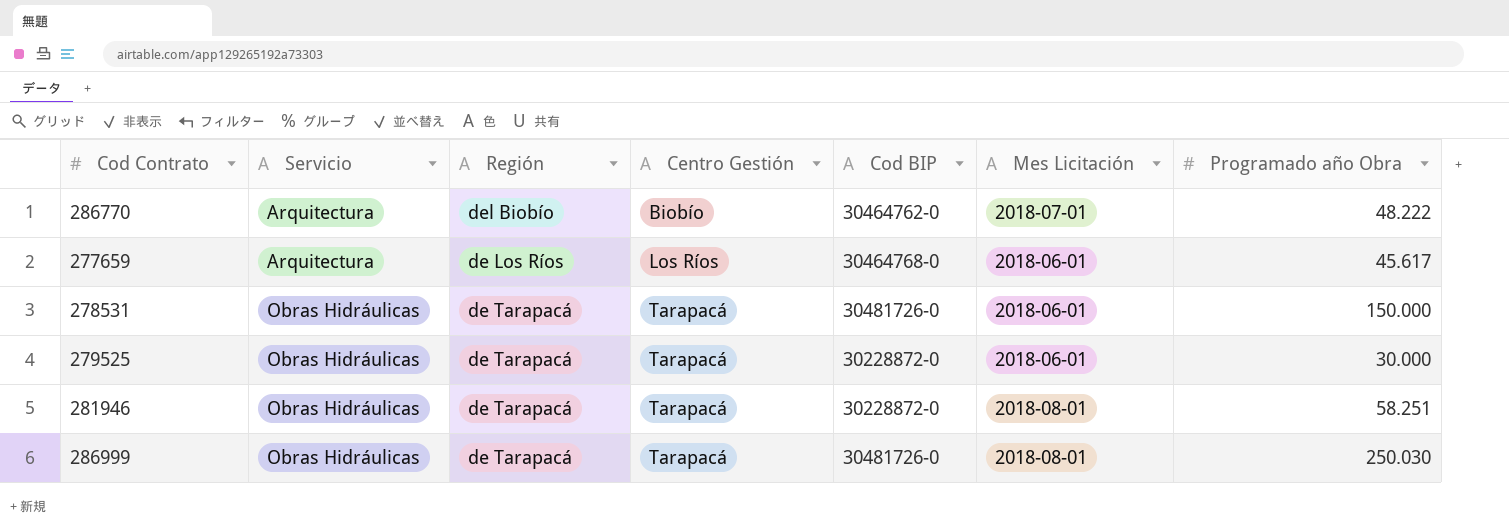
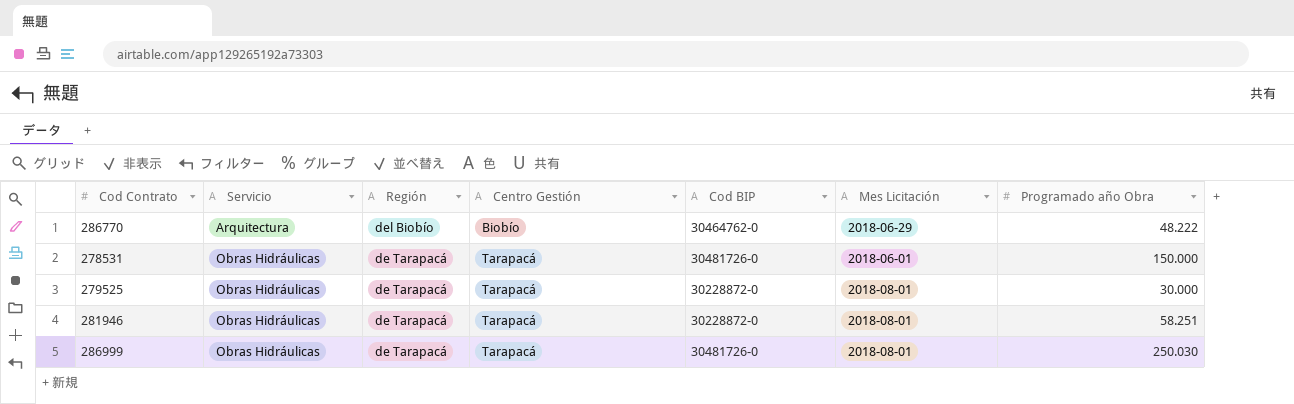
row 277659: Arquitectura | de Los Ríos | Los Ríos | 30464768-0 | 2018-06-01 | 45.617 -> none
286770 | Mes Licitación: 2018-07-01 -> 2018-06-29
279525 | Mes Licitación: 2018-06-01 -> 2018-08-01

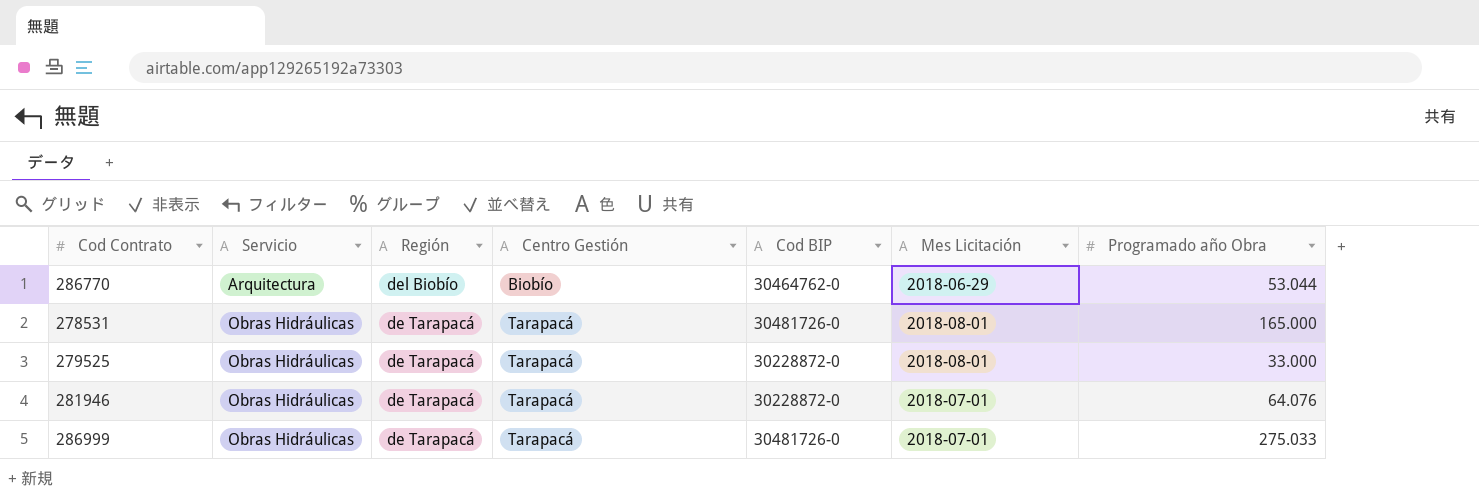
286770 | Programado año Obra: 48.222 -> 53.044
278531 | Mes Licitación: 2018-06-01 -> 2018-08-01
278531 | Programado año Obra: 150.000 -> 165.000
279525 | Programado año Obra: 30.000 -> 33.000
281946 | Mes Licitación: 2018-08-01 -> 2018-07-01
281946 | Programado año Obra: 58.251 -> 64.076
286999 | Mes Licitación: 2018-08-01 -> 2018-07-01
286999 | Programado año Obra: 250.030 -> 275.033

